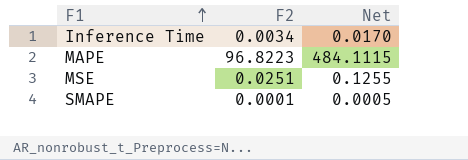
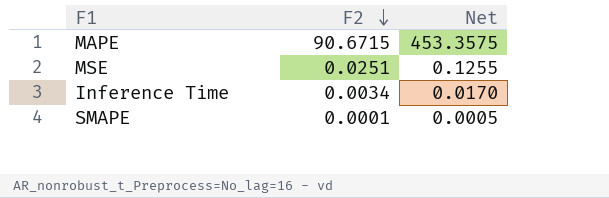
row order: F1 ascending -> F2 descending
MAPE | F2: 96.8223 -> 90.6715
MAPE | Net: 484.1115 -> 453.3575

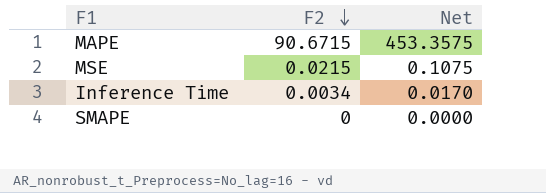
MSE | F2: 0.0251 -> 0.0215
MSE | Net: 0.1255 -> 0.1075
SMAPE | F2: 0.0001 -> 0
SMAPE | Net: 0.0005 -> 0.0000

